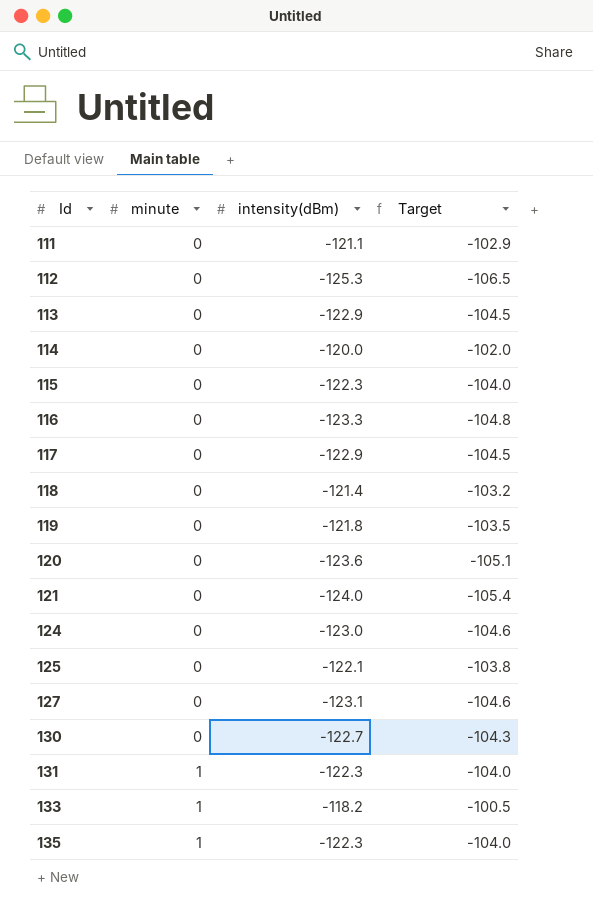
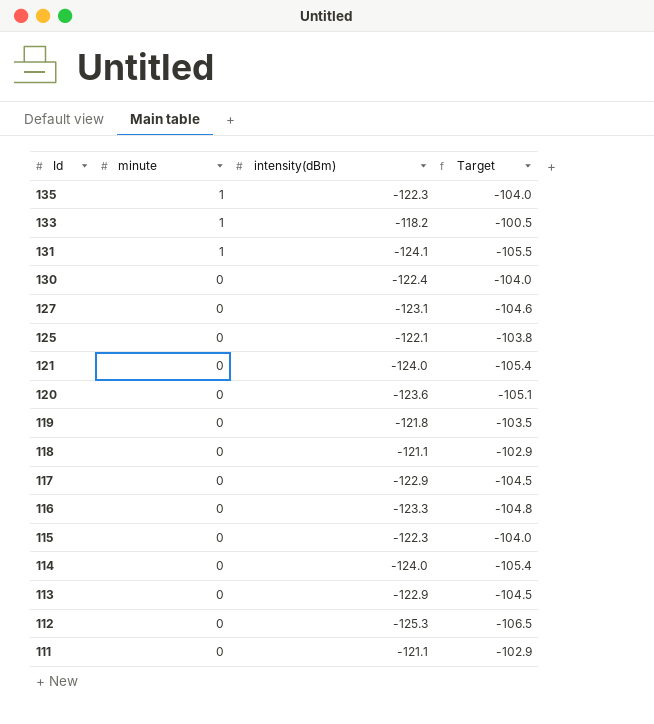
row order: Id ascending -> Id descending
row 124: 0 | -123.0 | -104.6 -> none
131 | intensity(dBm): -122.3 -> -124.1
131 | Target: -104.0 -> -105.5
130 | intensity(dBm): -122.7 -> -122.4
130 | Target: -104.3 -> -104.0
118 | intensity(dBm): -121.4 -> -121.1
118 | Target: -103.2 -> -102.9
114 | intensity(dBm): -120.0 -> -124.0
114 | Target: -102.0 -> -105.4

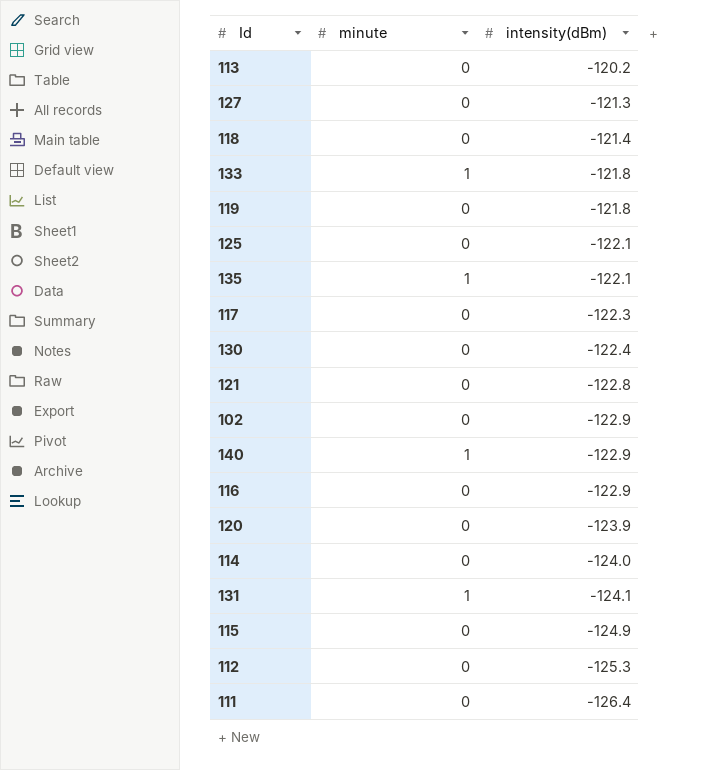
row order: Id descending -> intensity(dBm) descending
column Target | formula: [intensity(dBm)] * 0.85 -> none
113 | intensity(dBm): -122.9 -> -120.2
127 | intensity(dBm): -123.1 -> -121.3
118 | intensity(dBm): -121.1 -> -121.4
133 | intensity(dBm): -118.2 -> -121.8
135 | intensity(dBm): -122.3 -> -122.1
117 | intensity(dBm): -122.9 -> -122.3
121 | intensity(dBm): -124.0 -> -122.8
row 102: none -> 0 | -122.9
row 140: none -> 1 | -122.9
116 | intensity(dBm): -123.3 -> -122.9
120 | intensity(dBm): -123.6 -> -123.9
115 | intensity(dBm): -122.3 -> -124.9
111 | intensity(dBm): -121.1 -> -126.4

